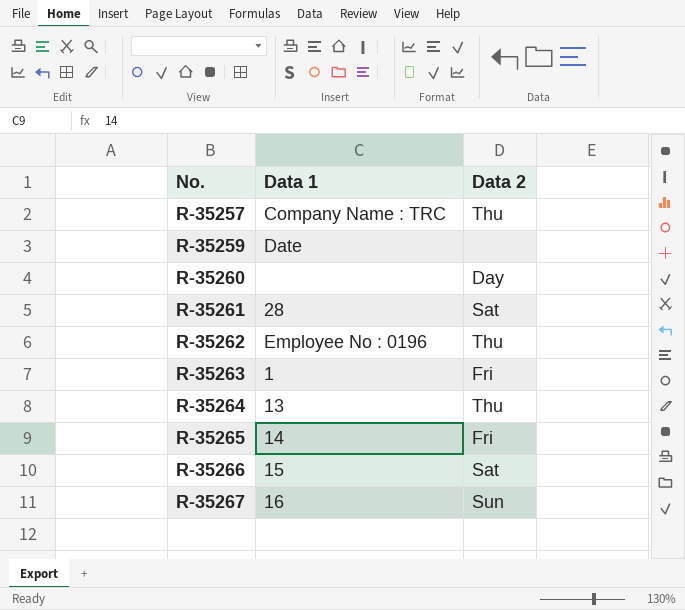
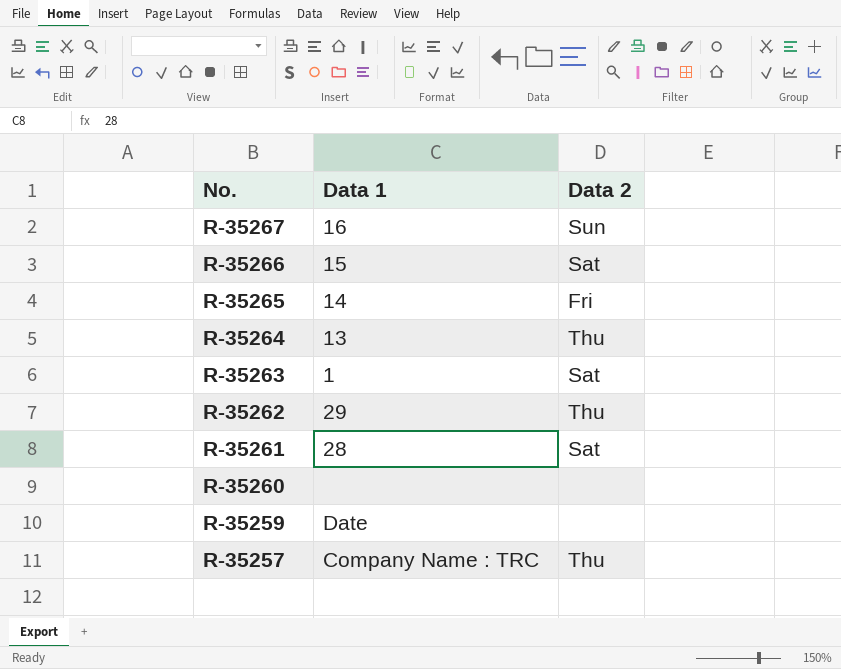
row order: No. ascending -> No. descending
R-35263 | Data 2: Fri -> Sat
R-35262 | Data 1: Employee No : 0196 -> 29
R-35260 | Data 2: Day -> none

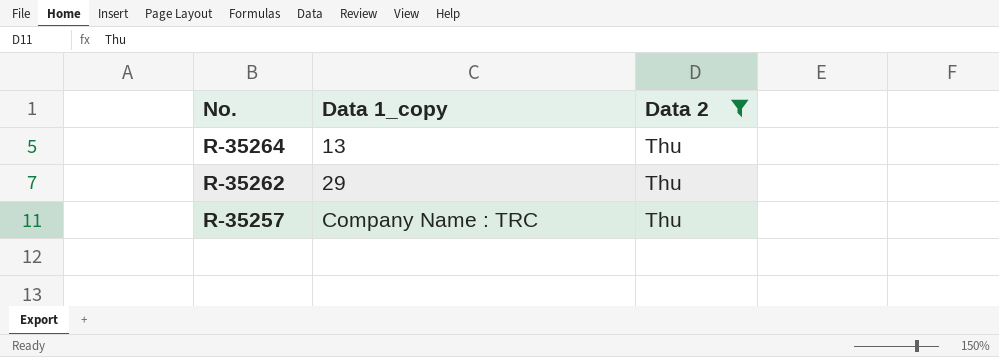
filter: none -> Data 2 = Thu
column name: Data 1 -> Data 1_copy

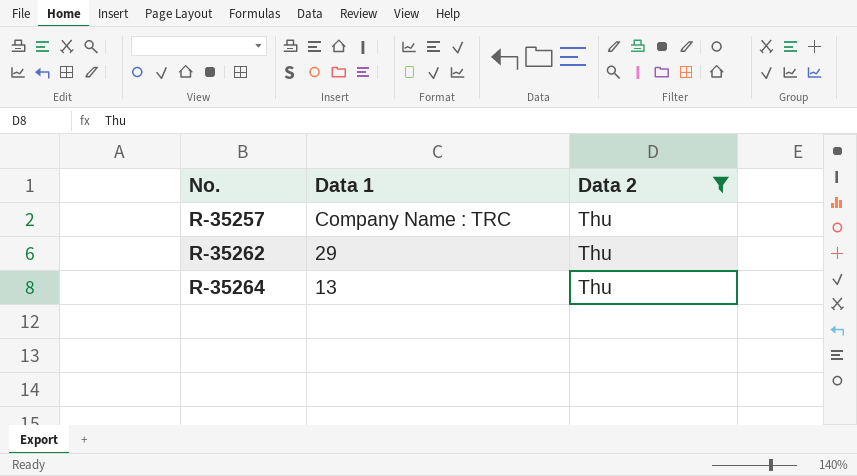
row order: No. descending -> No. ascending
column name: Data 1_copy -> Data 1

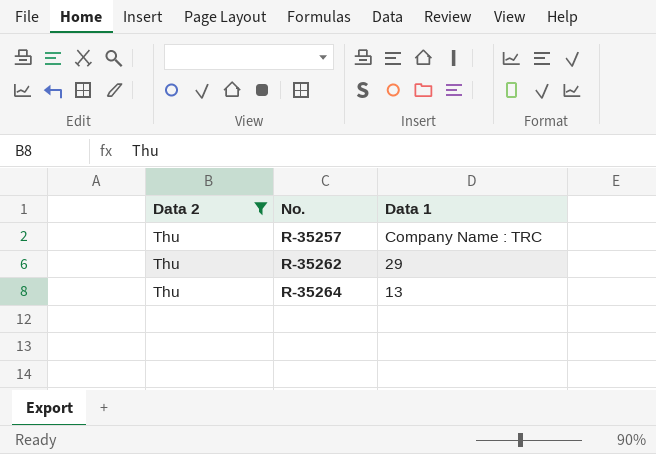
column Data 2 | position: 3 -> 1

